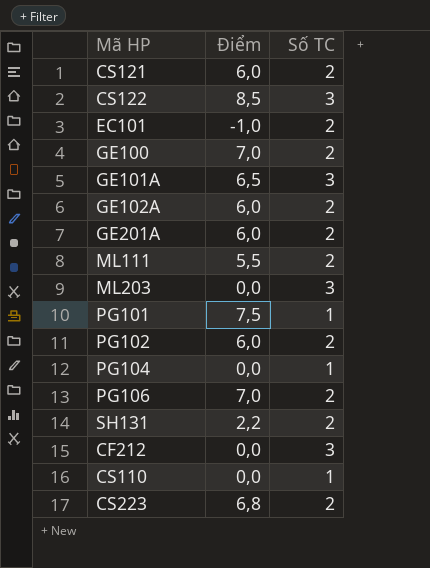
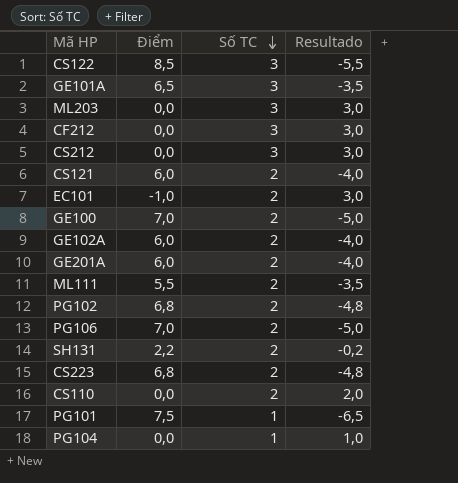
row order: none -> Số TC descending
column Resultado | formula: none -> [Số TC] - [Điểm]
row CS212: none -> 0,0 | 3 | 3,0
PG102 | Điểm: 6,0 -> 6,8
CS110 | Số TC: 1 -> 2

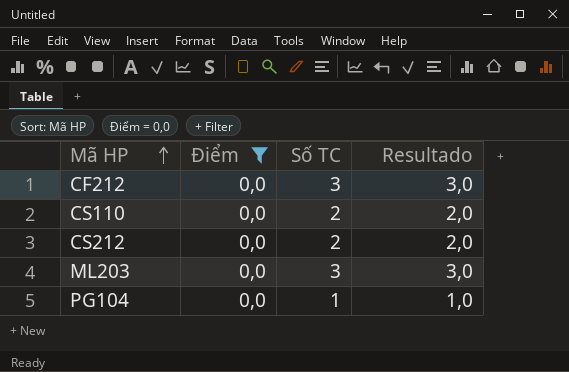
filter: none -> Điểm = 0,0
row order: Số TC descending -> Mã HP ascending
CS212 | Số TC: 3 -> 2
CS212 | Resultado: 3,0 -> 2,0

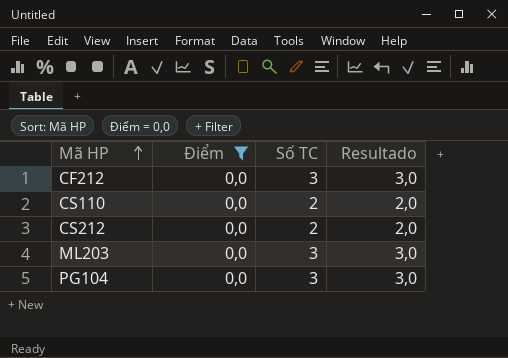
PG104 | Số TC: 1 -> 3
PG104 | Resultado: 1,0 -> 3,0

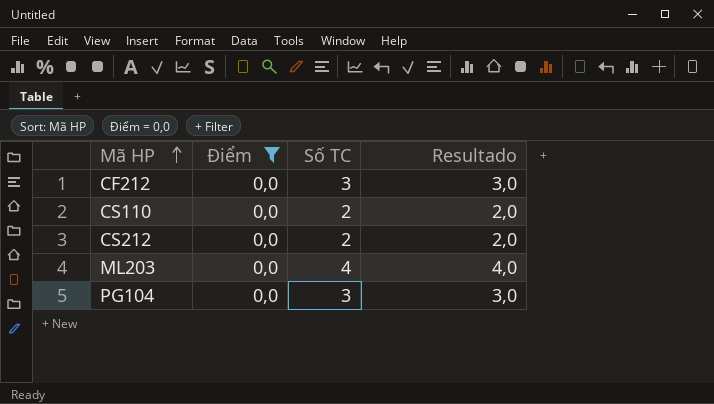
ML203 | Số TC: 3 -> 4
ML203 | Resultado: 3,0 -> 4,0

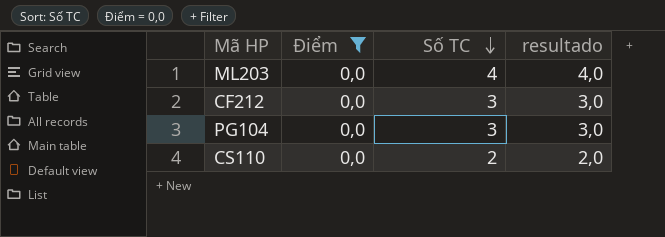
row order: Mã HP ascending -> Số TC descending
column name: Resultado -> resultado
row CS212: 0,0 | 2 | 2,0 -> none

